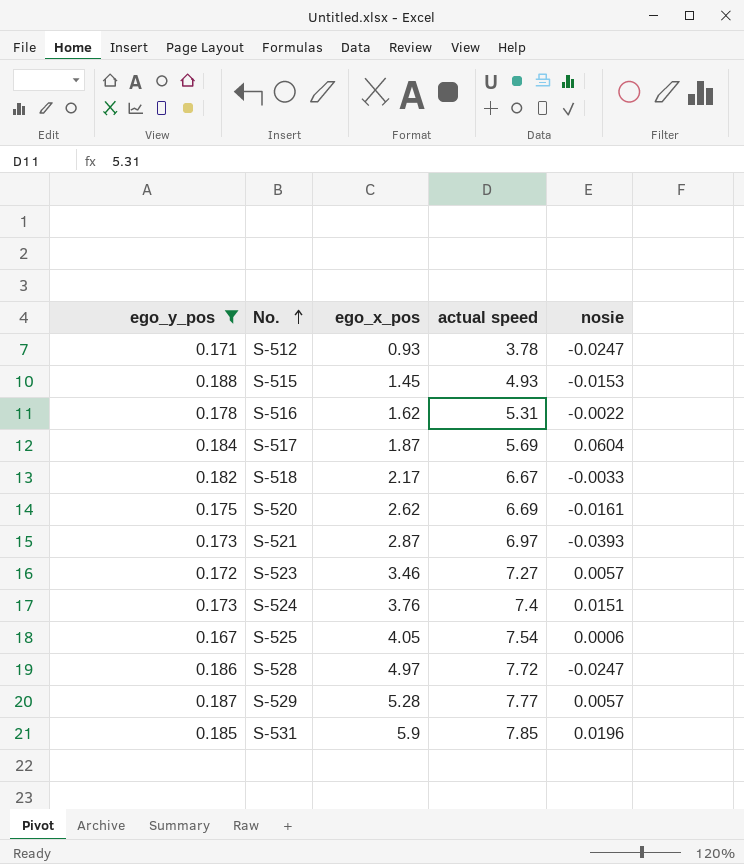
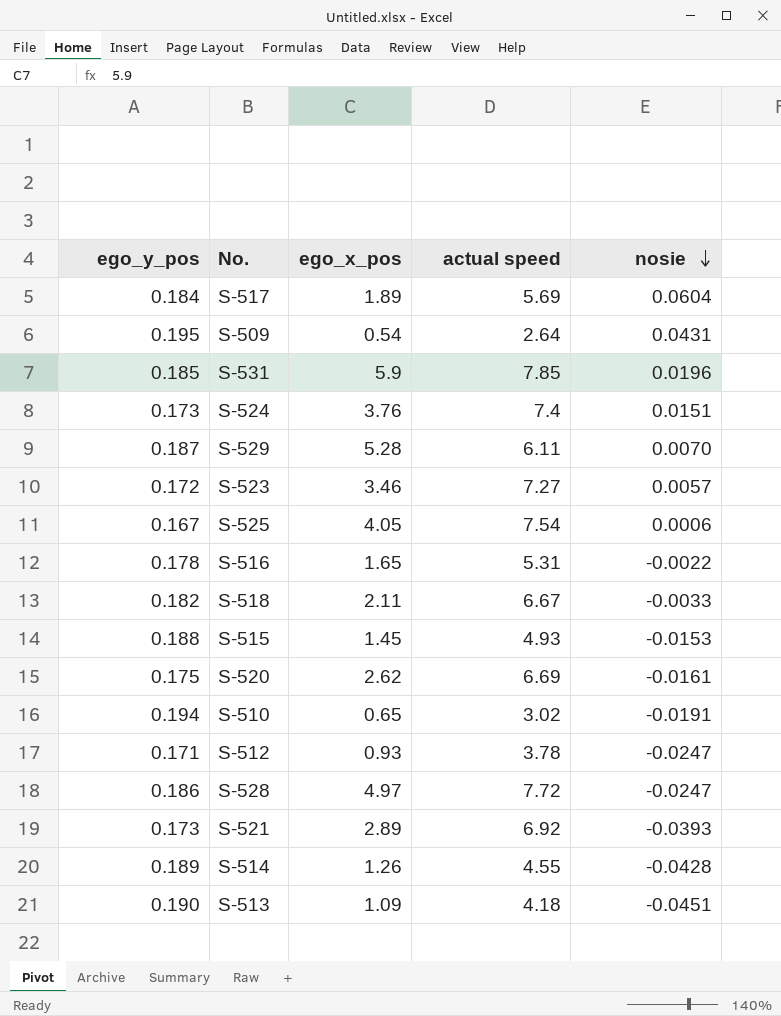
filter: ego_y_pos <= 0.188 -> none
row order: No. ascending -> nosie descending
S-517 | ego_x_pos: 1.87 -> 1.89
S-529 | actual speed: 7.77 -> 6.11
S-529 | nosie: 0.0057 -> 0.0070
S-516 | ego_x_pos: 1.62 -> 1.65
S-518 | ego_x_pos: 2.17 -> 2.11
S-521 | ego_x_pos: 2.87 -> 2.89
S-521 | actual speed: 6.97 -> 6.92

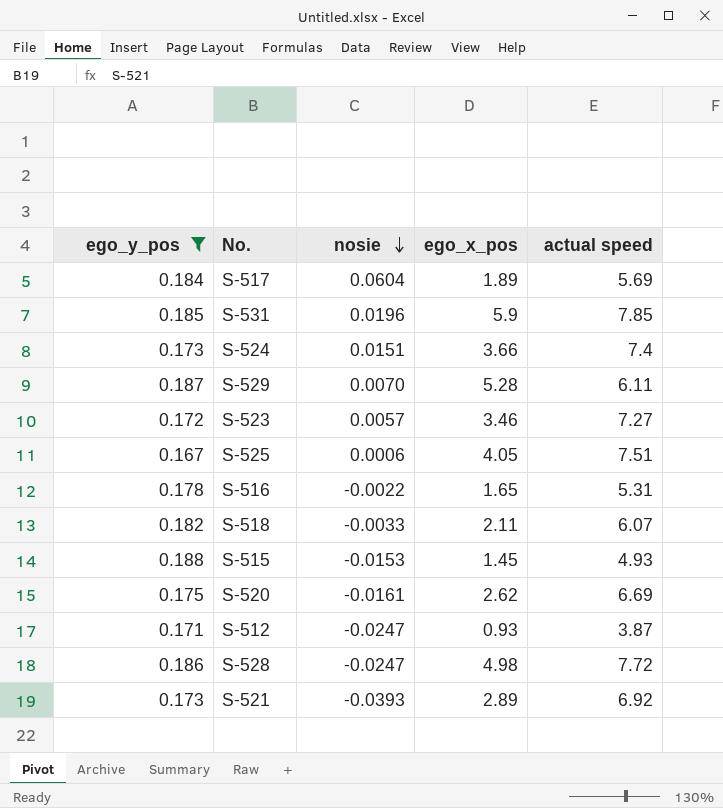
filter: none -> ego_y_pos <= 0.188
column nosie | position: 5 -> 3
S-524 | ego_x_pos: 3.76 -> 3.66
S-525 | actual speed: 7.54 -> 7.51
S-518 | actual speed: 6.67 -> 6.07
S-512 | actual speed: 3.78 -> 3.87
S-528 | ego_x_pos: 4.97 -> 4.98

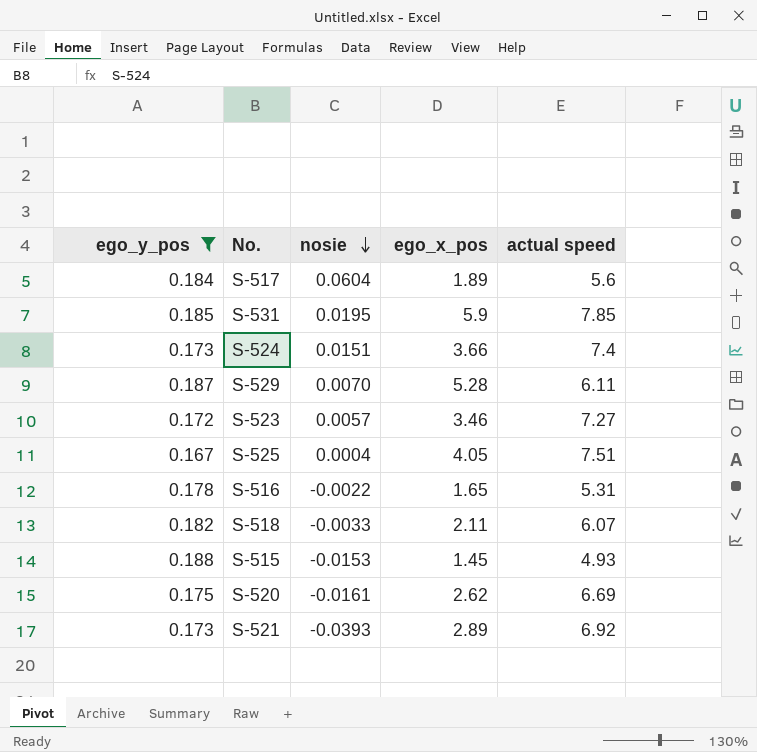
row S-512: 0.171 | -0.0247 | 0.93 | 3.87 -> none
row S-528: 0.186 | -0.0247 | 4.98 | 7.72 -> none
S-517 | actual speed: 5.69 -> 5.6
S-531 | nosie: 0.0196 -> 0.0195
S-525 | nosie: 0.0006 -> 0.0004

